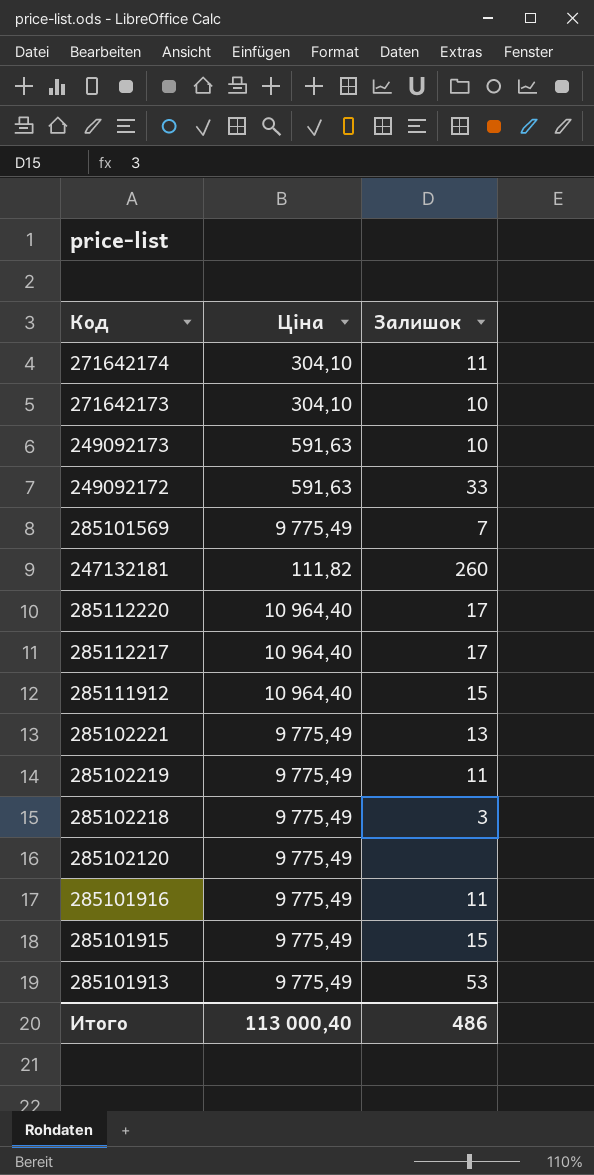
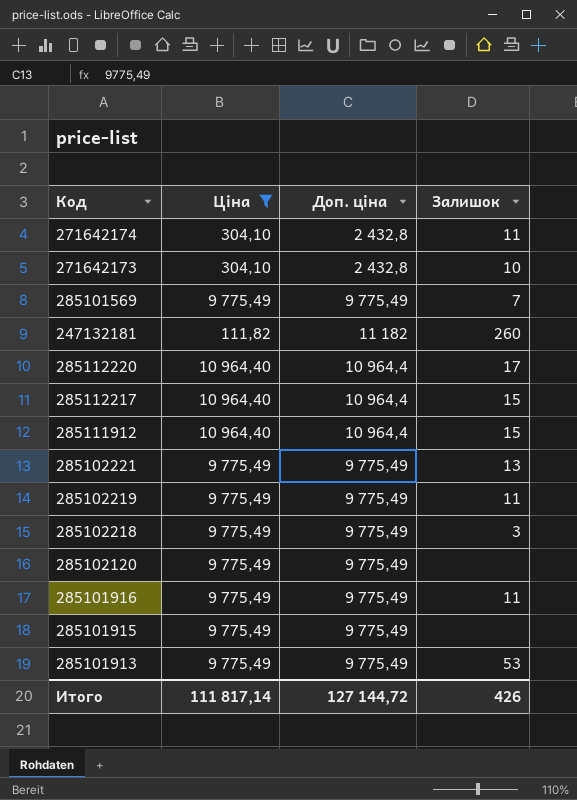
filter: none -> Ціна != 591,63
column Доп. ціна | position: none -> 3
285112217 | Залишок: 17 -> 15
285101915 | Залишок: 15 -> none
Итого | Ціна: 113 000,40 -> 111 817,14
Итого | Залишок: 486 -> 426

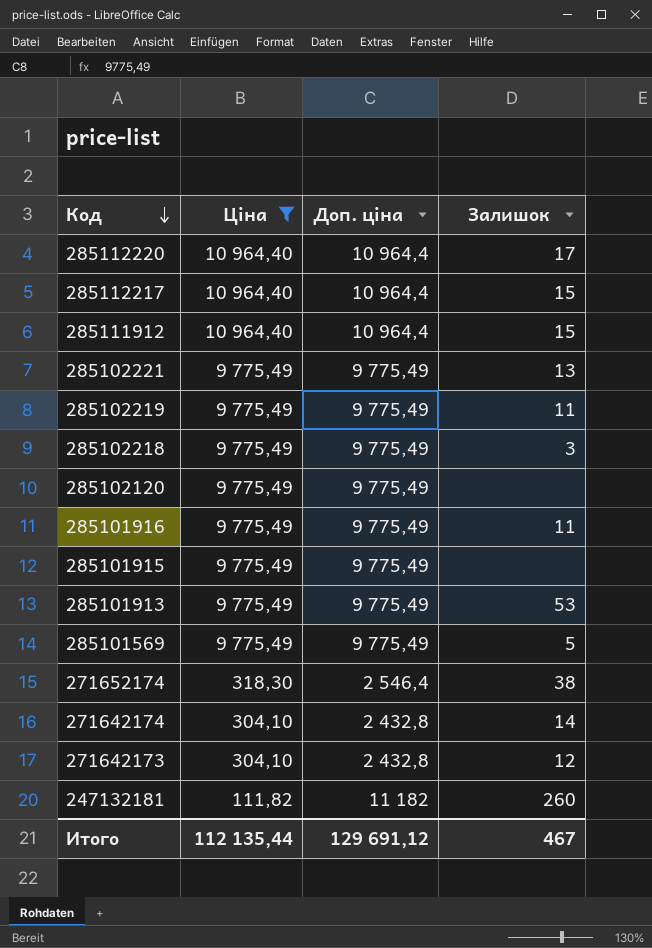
row order: none -> Код descending
285101569 | Залишок: 7 -> 5
row 271652174: none -> 318,30 | 2 546,4 | 38
271642174 | Залишок: 11 -> 14
271642173 | Залишок: 10 -> 12
Итого | Ціна: 111 817,14 -> 112 135,44
Итого | Доп. ціна: 127 144,72 -> 129 691,12
Итого | Залишок: 426 -> 467

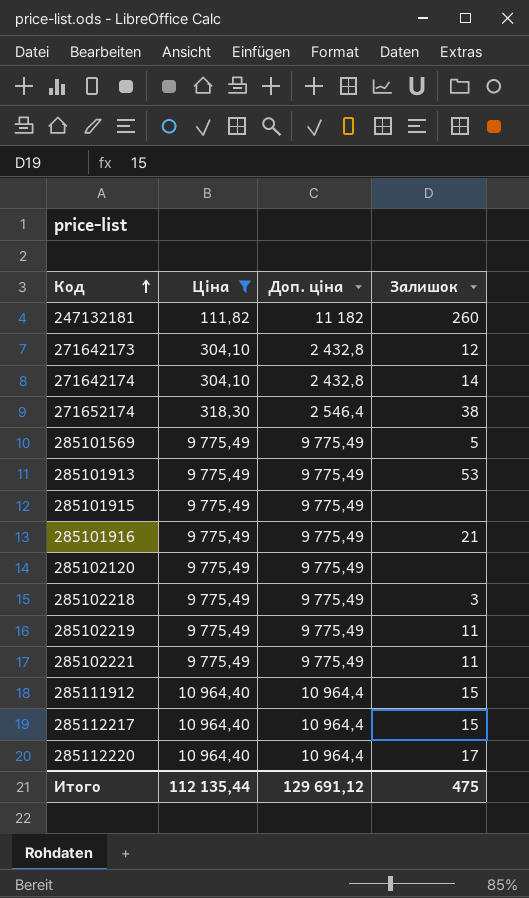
row order: Код descending -> Код ascending
285101916 | Залишок: 11 -> 21
285102221 | Залишок: 13 -> 11
Итого | Залишок: 467 -> 475

